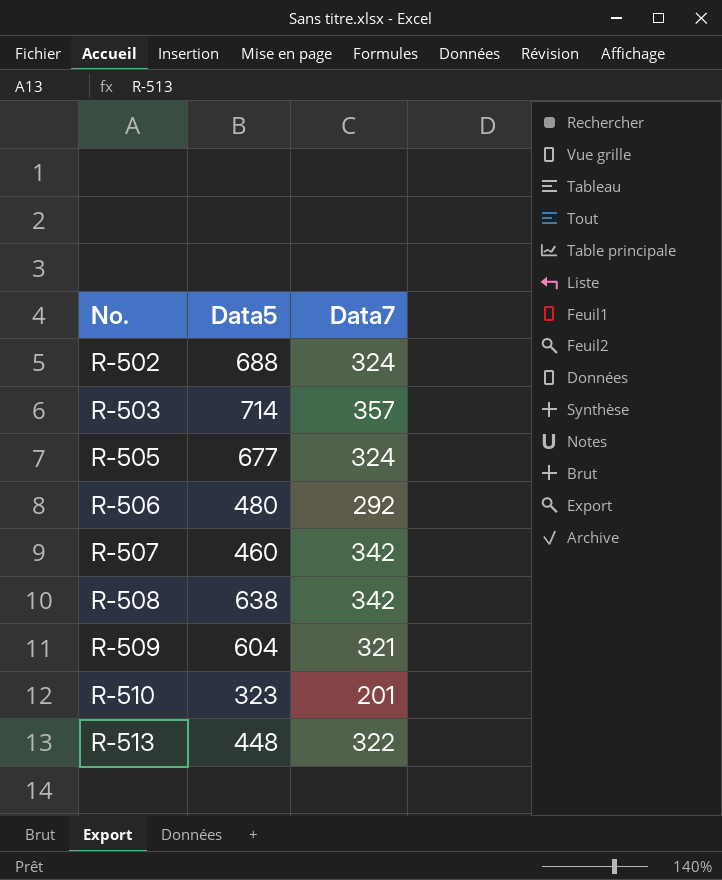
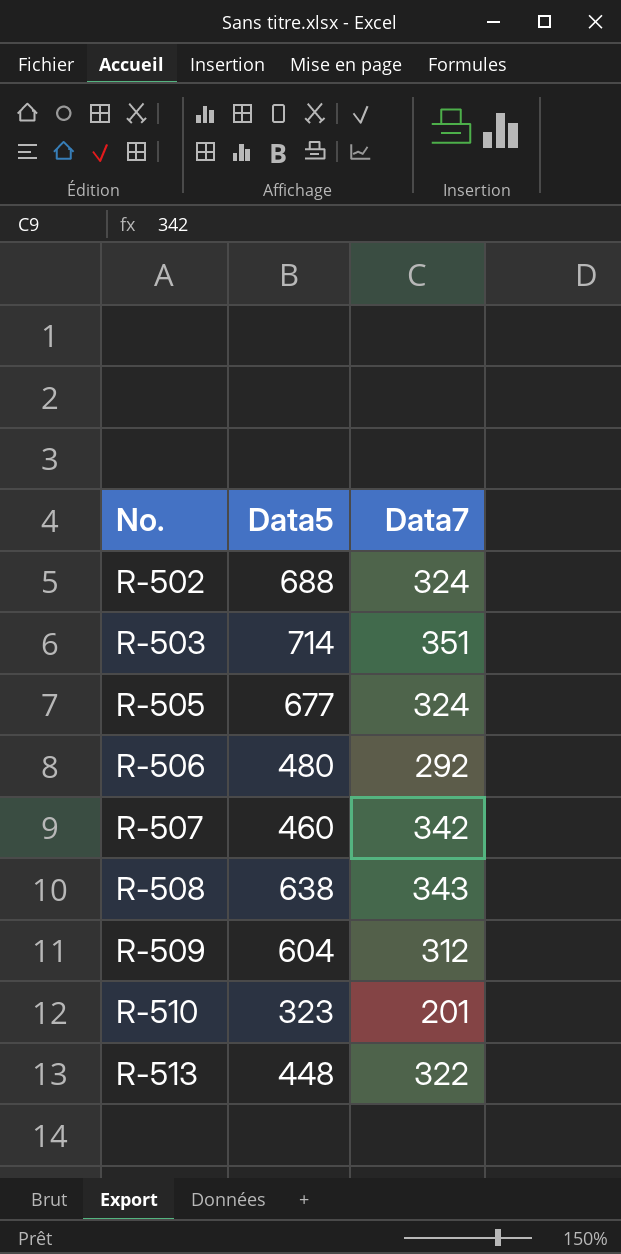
R-503 | Data7: 357 -> 351
R-508 | Data7: 342 -> 343
R-509 | Data7: 321 -> 312

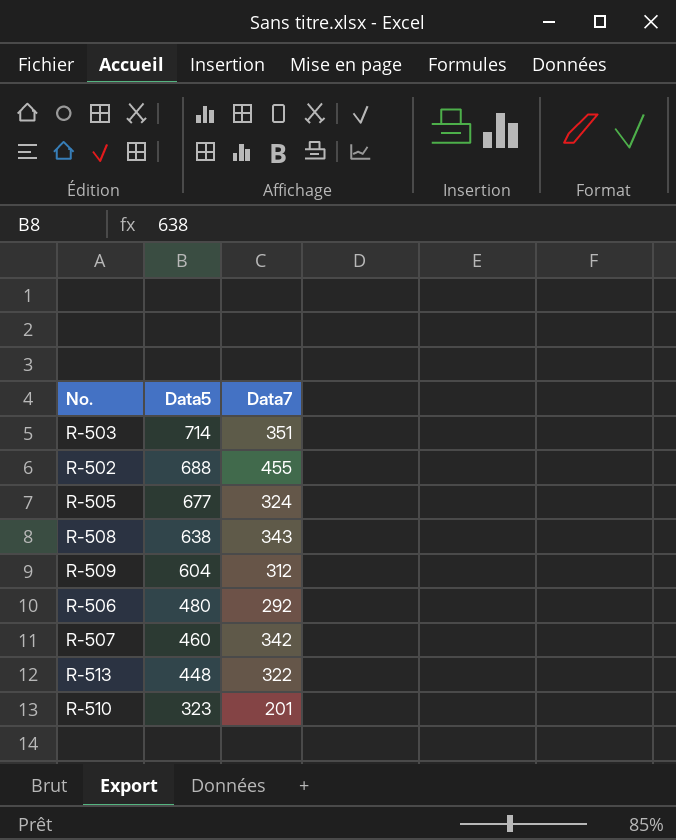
row order: No. ascending -> Data5 descending
R-502 | Data7: 324 -> 455

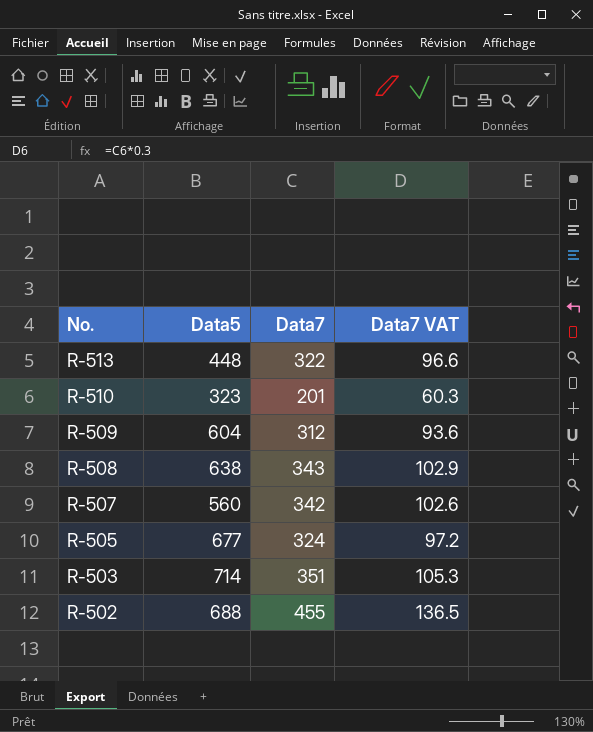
row order: Data5 descending -> No. descending
column Data7 VAT | formula: none -> [Data7] * 0.3
row R-506: 480 | 292 -> none
R-507 | Data5: 460 -> 560

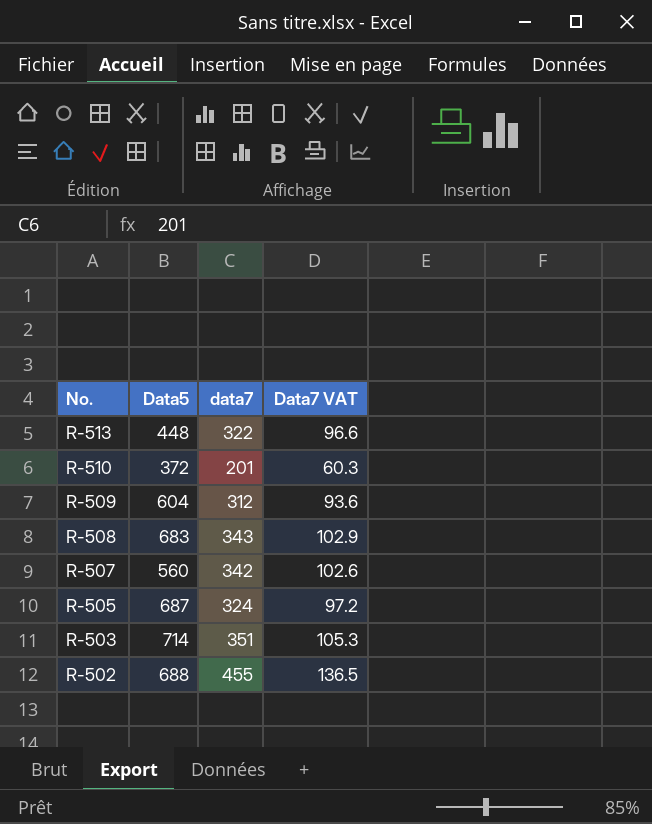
column name: Data7 -> data7
R-510 | Data5: 323 -> 372
R-508 | Data5: 638 -> 683
R-505 | Data5: 677 -> 687

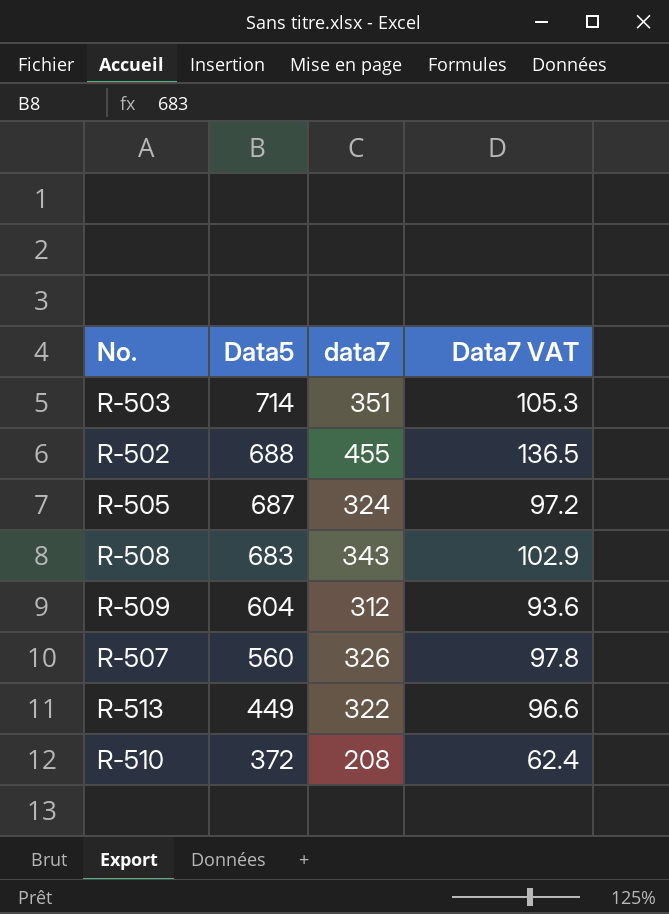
row order: No. descending -> Data5 descending
R-507 | data7: 342 -> 326
R-507 | Data7 VAT: 102.6 -> 97.8
R-513 | Data5: 448 -> 449
R-510 | data7: 201 -> 208
R-510 | Data7 VAT: 60.3 -> 62.4

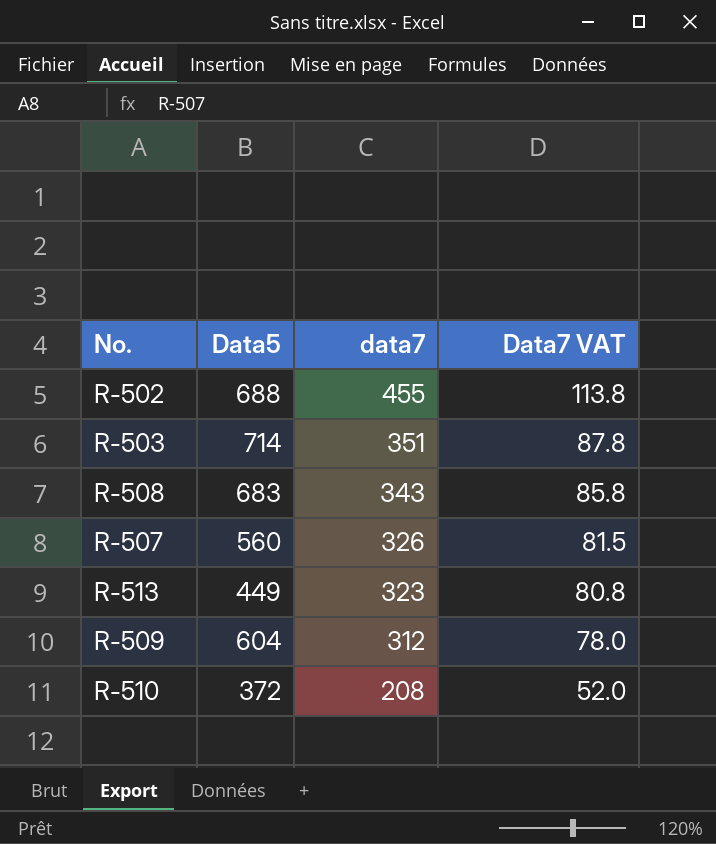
row order: Data5 descending -> data7 descending
column Data7 VAT | formula: [data7] * 0.3 -> [data7] * 0.25
row R-505: 687 | 324 | 97.2 -> none
R-513 | data7: 322 -> 323

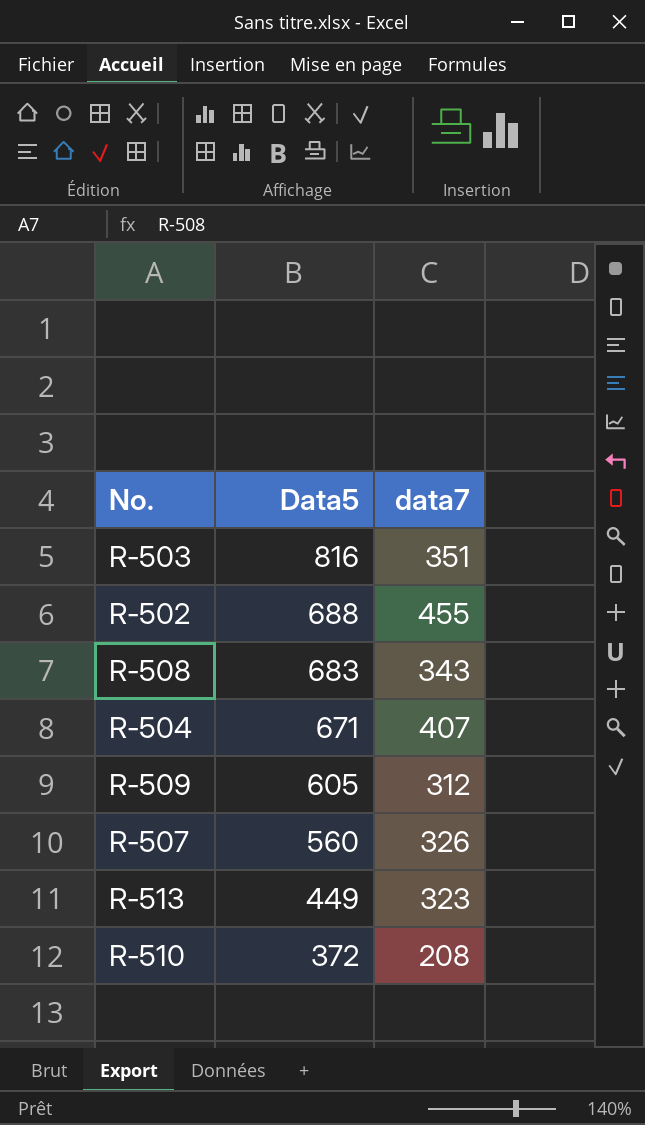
row order: data7 descending -> Data5 descending
column Data7 VAT | formula: [data7] * 0.25 -> none
R-503 | Data5: 714 -> 816
row R-504: none -> 671 | 407
R-509 | Data5: 604 -> 605

